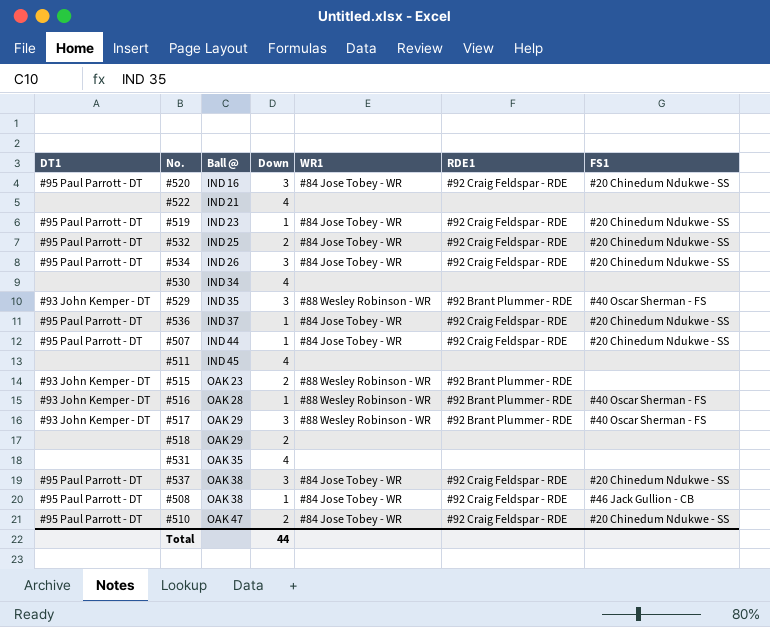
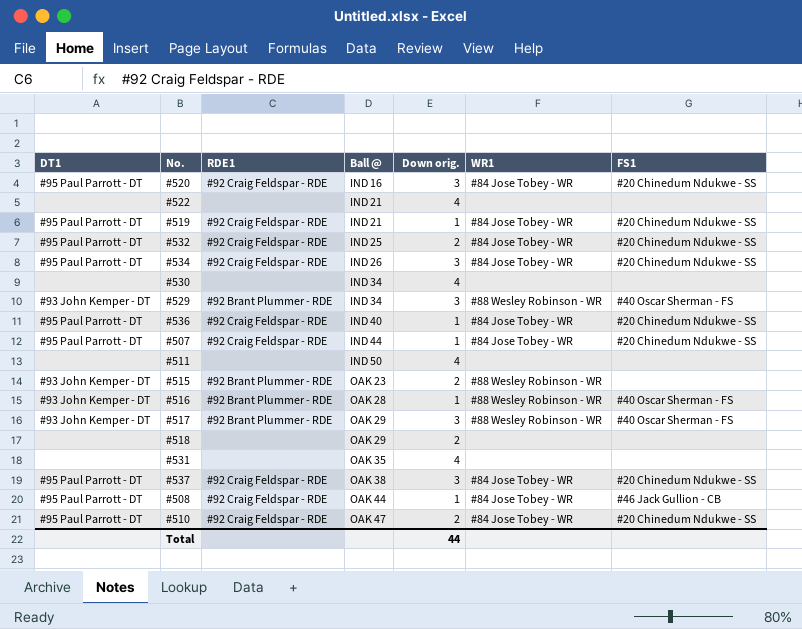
column RDE1 | position: 6 -> 3
column name: Down -> Down orig.
#519 | Ball @: IND 23 -> IND 21
#529 | Ball @: IND 35 -> IND 34
#536 | Ball @: IND 37 -> IND 40
#511 | Ball @: IND 45 -> IND 50
#508 | Ball @: OAK 38 -> OAK 44

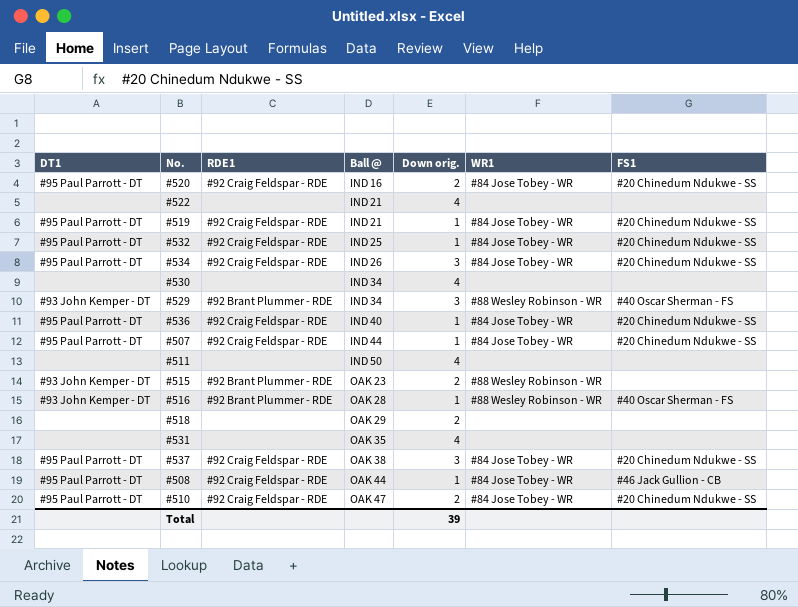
row #517: #93 John Kemper - DT | #92 Brant Plummer - RDE | OAK 29 | 3 | #88 Wesley Robinson - WR | #40 Oscar Sherman - FS -> none
#520 | Down orig.: 3 -> 2
#532 | Down orig.: 2 -> 1
Total | Down orig.: 44 -> 39

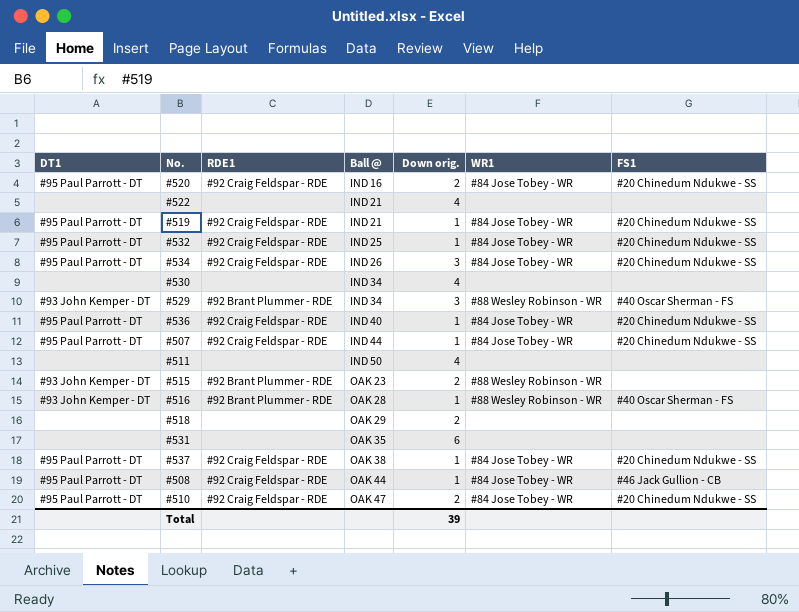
#531 | Down orig.: 4 -> 6
#537 | Down orig.: 3 -> 1

